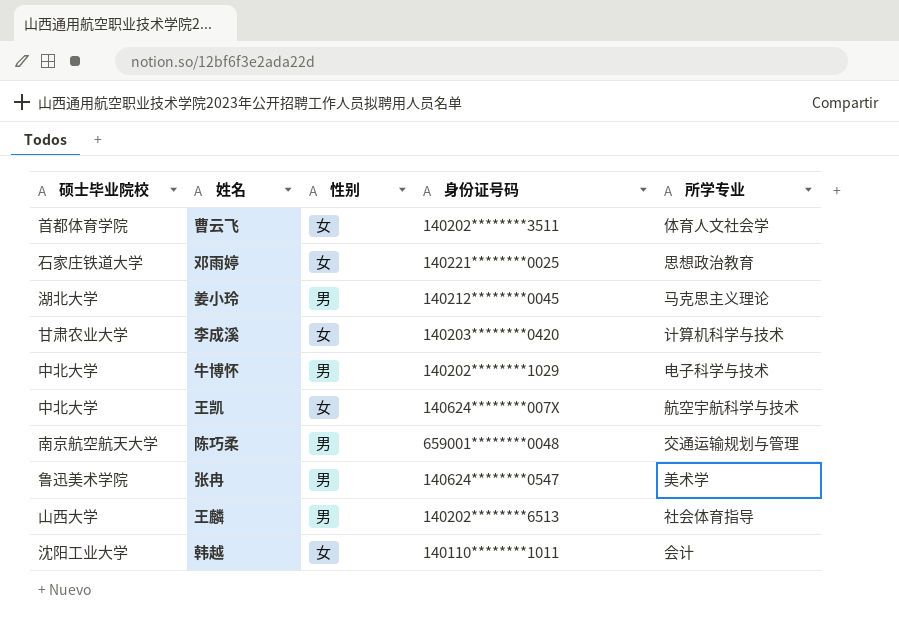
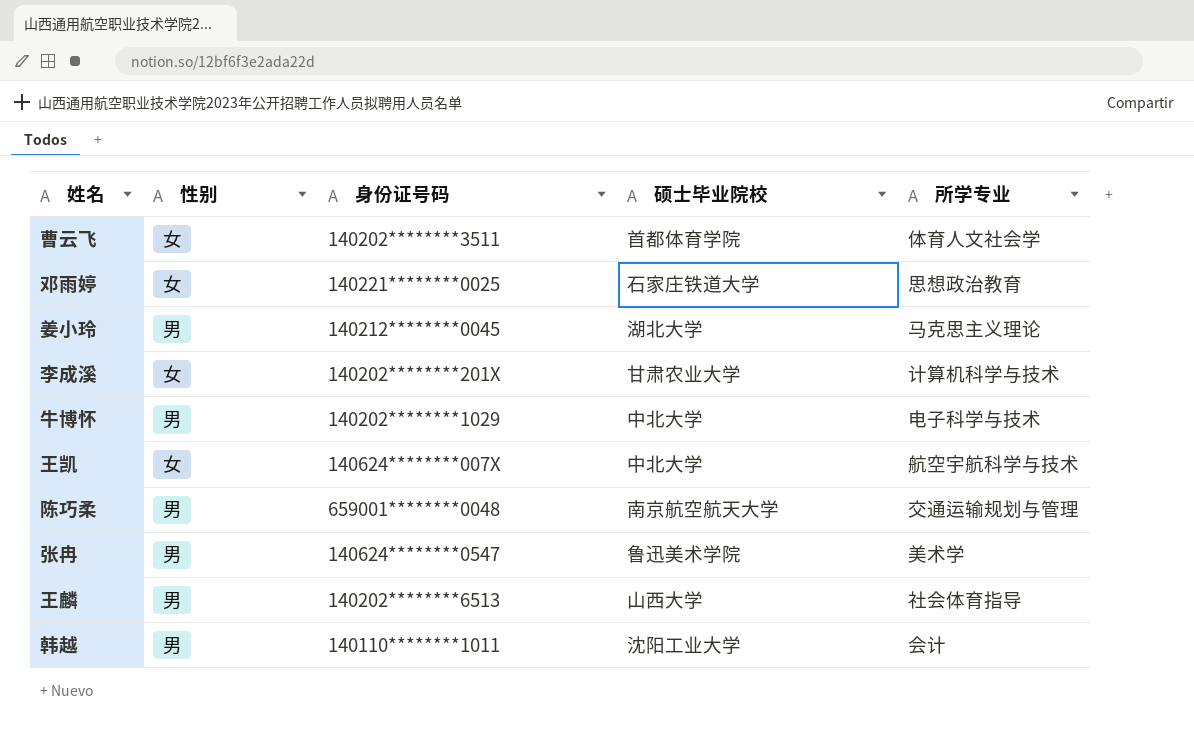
column 硕士毕业院校 | position: 1 -> 4
李成溪 | 身份证号码: 140203********0420 -> 140202********201X
韩越 | 性别: 女 -> 男

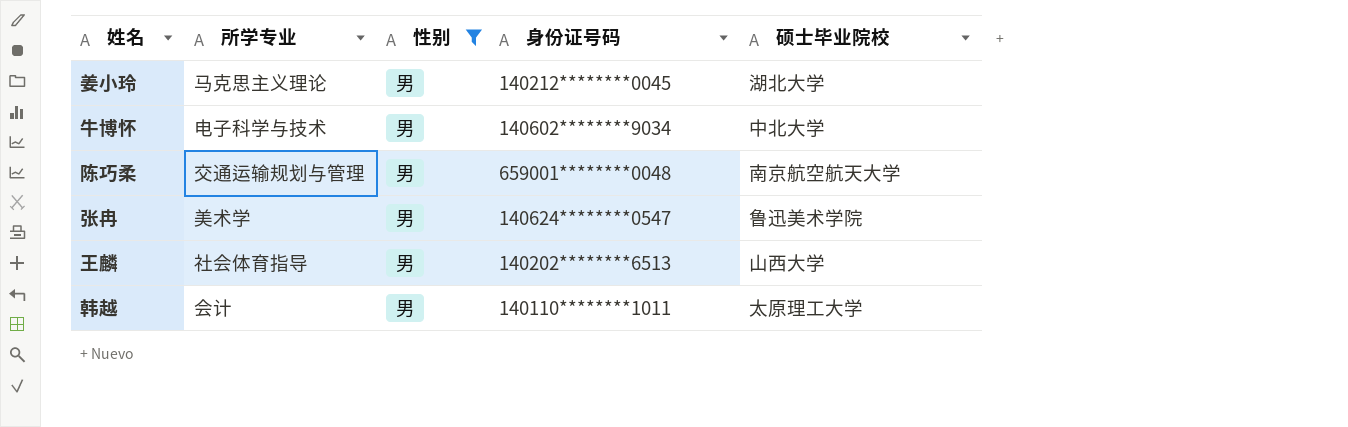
filter: none -> 性别 = 男
column 所学专业 | position: 5 -> 2
牛博怀 | 身份证号码: 140202********1029 -> 140602********9034
韩越 | 硕士毕业院校: 沈阳工业大学 -> 太原理工大学

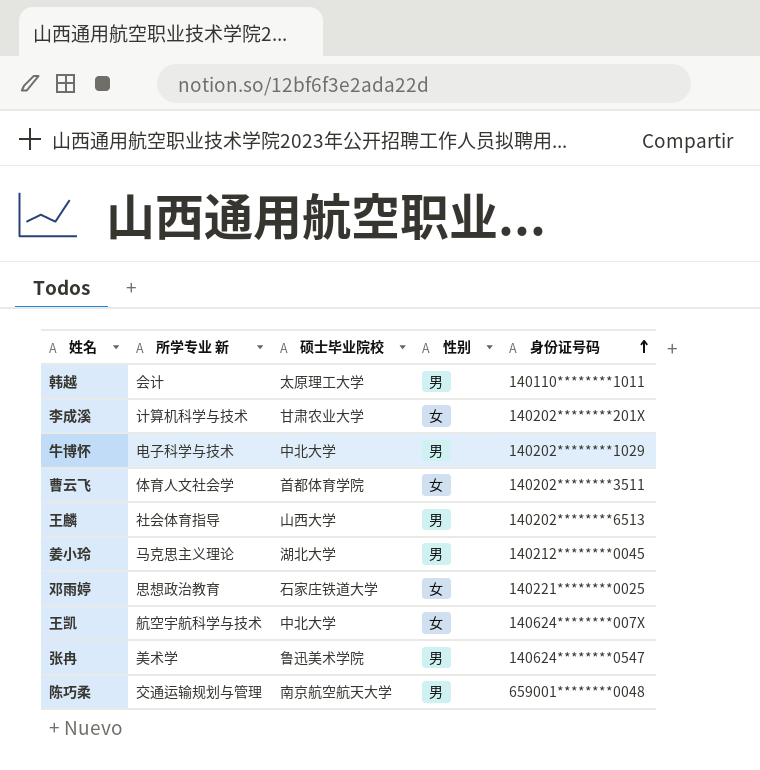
filter: 性别 = 男 -> none
row order: none -> 身份证号码 ascending
column name: 所学专业 -> 所学专业 新
column 硕士毕业院校 | position: 5 -> 3
牛博怀 | 身份证号码: 140602********9034 -> 140202********1029

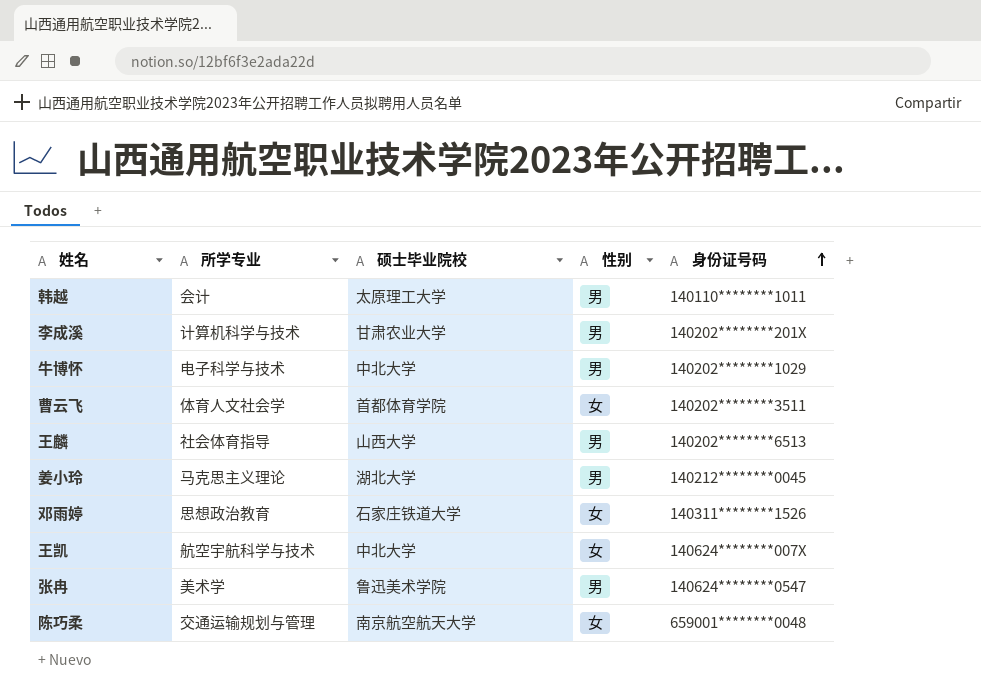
column name: 所学专业 新 -> 所学专业
李成溪 | 性别: 女 -> 男
邓雨婷 | 身份证号码: 140221********0025 -> 140311********1526
陈巧柔 | 性别: 男 -> 女

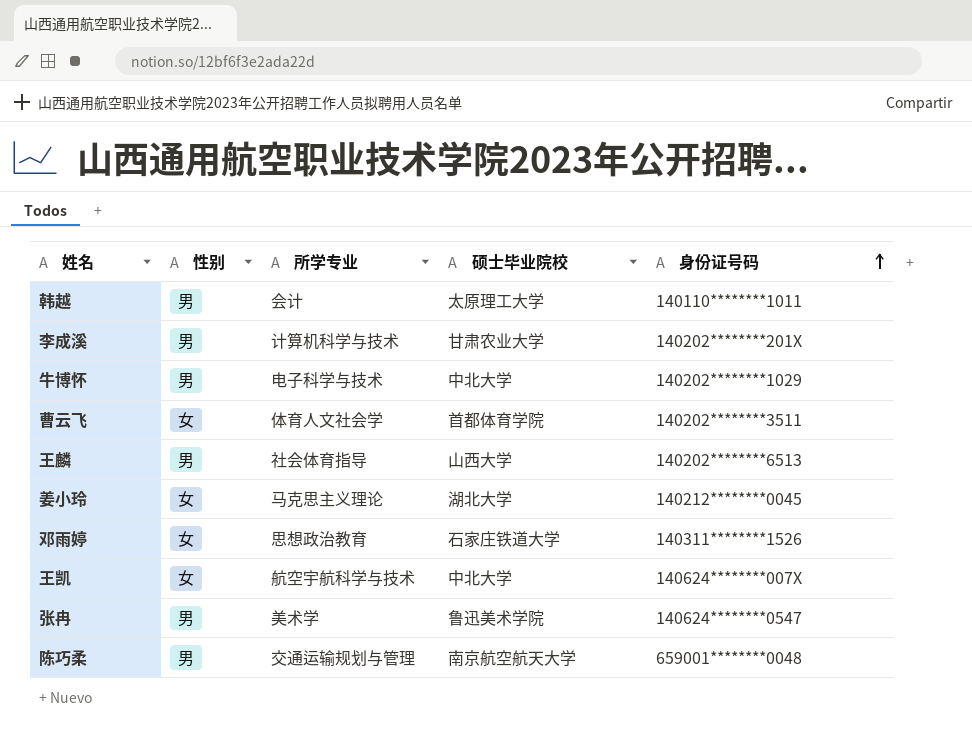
column 性别 | position: 4 -> 2
姜小玲 | 性别: 男 -> 女
陈巧柔 | 性别: 女 -> 男

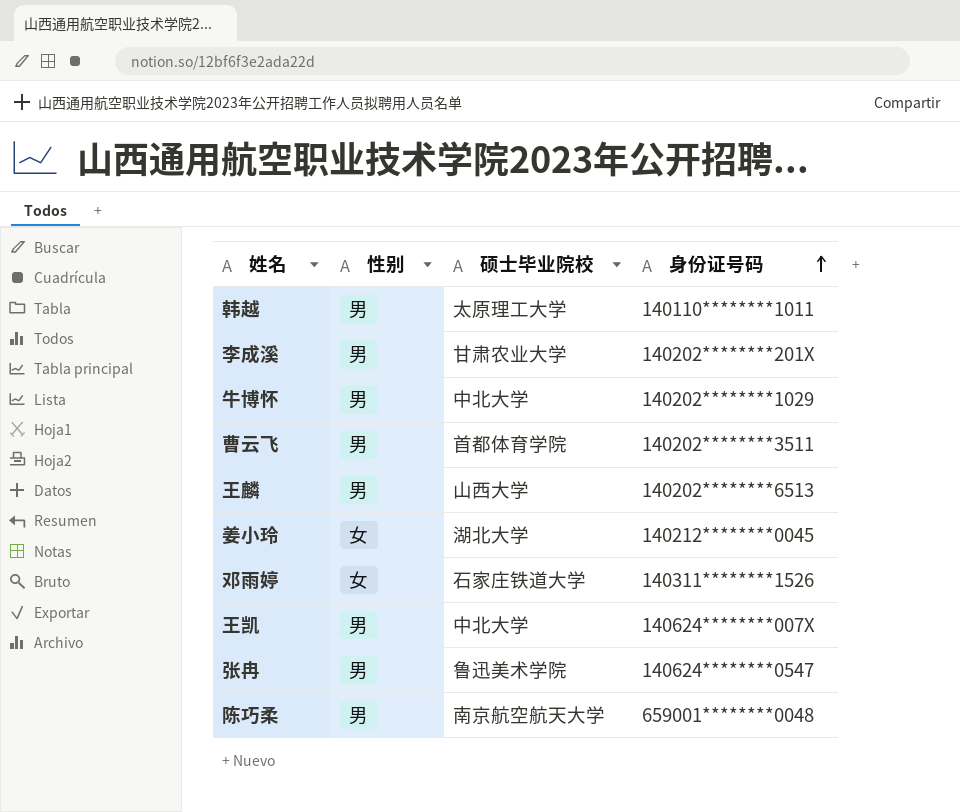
column 所学专业 | position: 3 -> none
曹云飞 | 性别: 女 -> 男
王凯 | 性别: 女 -> 男

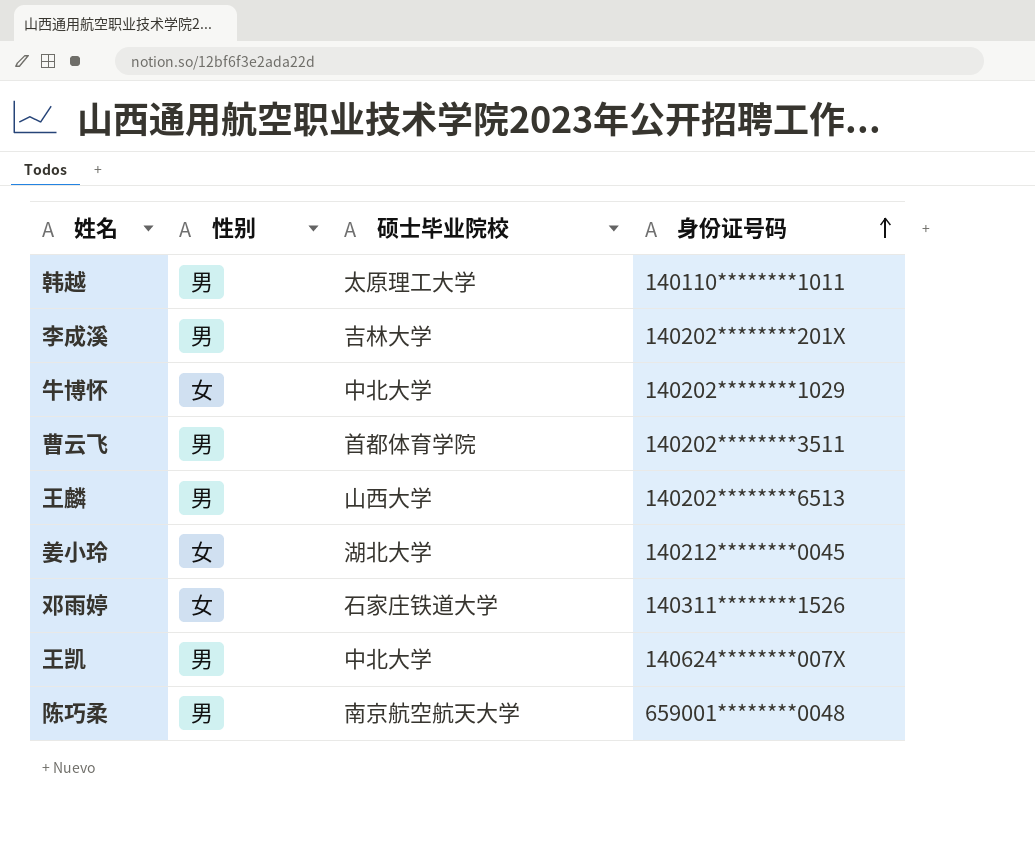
row 张冉: 男 | 鲁迅美术学院 | 140624********0547 -> none
李成溪 | 硕士毕业院校: 甘肃农业大学 -> 吉林大学
牛博怀 | 性别: 男 -> 女

